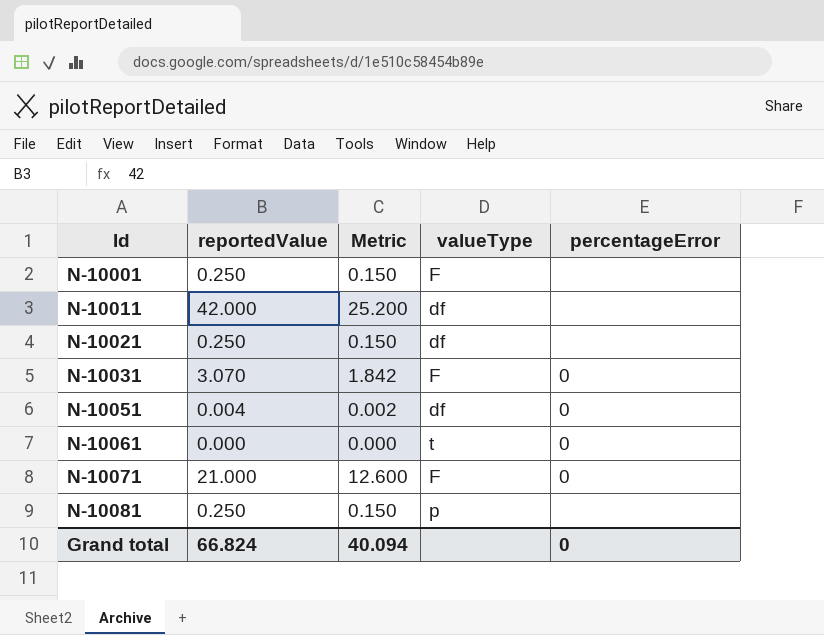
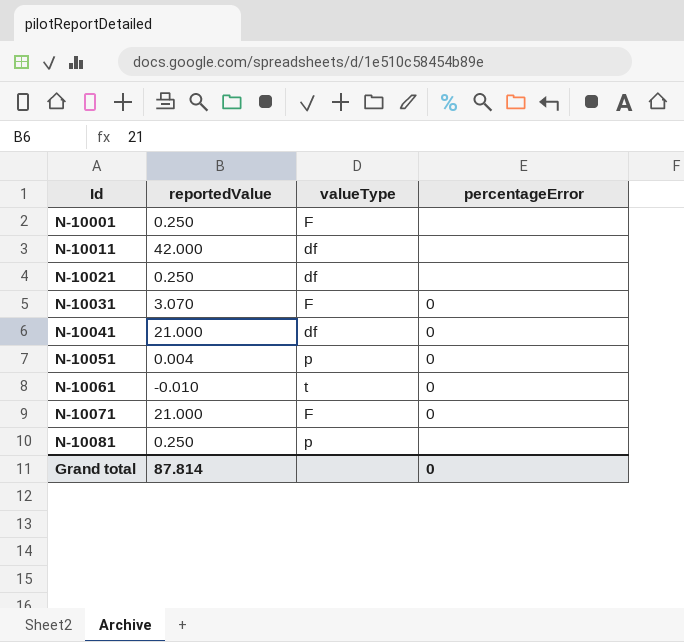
column Metric | formula: [reportedValue] * 0.6 -> none
row N-10041: none -> 21.000 | df | 0
N-10051 | valueType: df -> p
N-10061 | reportedValue: 0.000 -> -0.010
Grand total | reportedValue: 66.824 -> 87.814

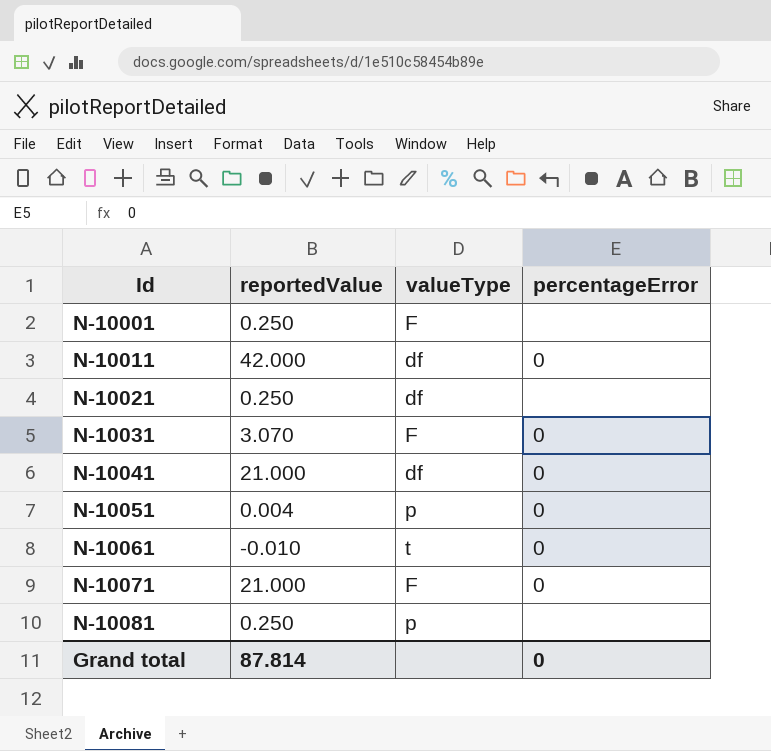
N-10011 | percentageError: none -> 0

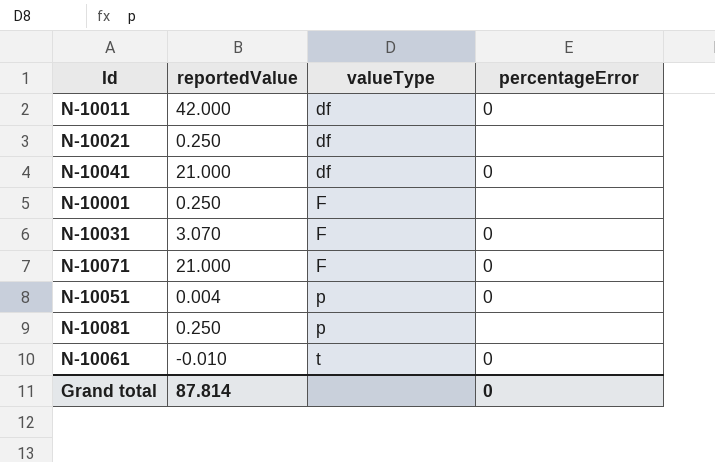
row order: Id ascending -> valueType ascending

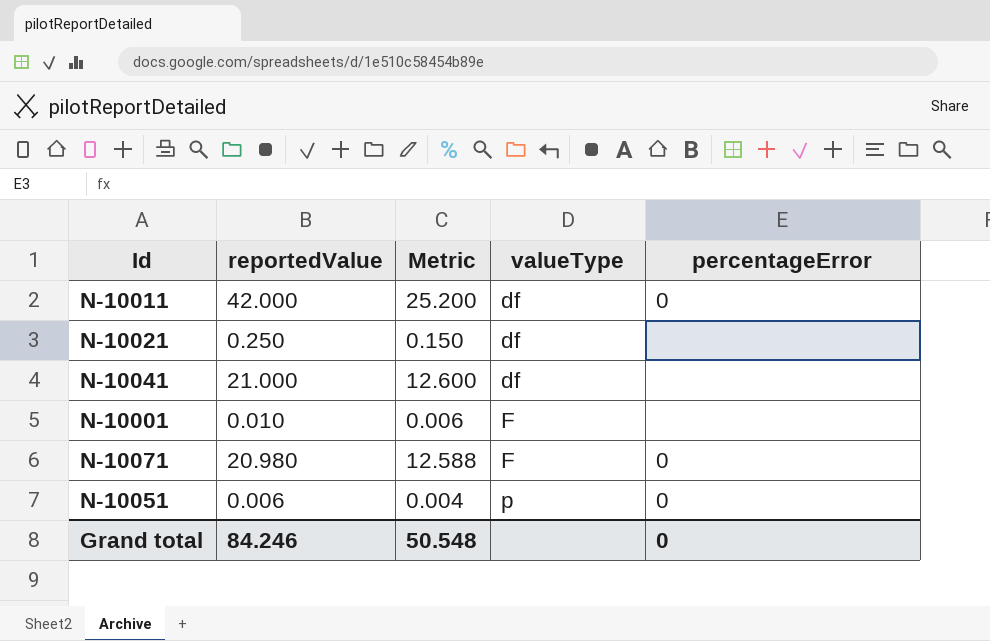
column Metric | formula: none -> [reportedValue] * 0.6
row N-10031: 3.070 | F | 0 -> none
row N-10081: 0.250 | p | none -> none
row N-10061: -0.010 | t | 0 -> none
N-10041 | percentageError: 0 -> none
N-10001 | reportedValue: 0.250 -> 0.010
N-10071 | reportedValue: 21.000 -> 20.980
N-10051 | reportedValue: 0.004 -> 0.006
Grand total | reportedValue: 87.814 -> 84.246

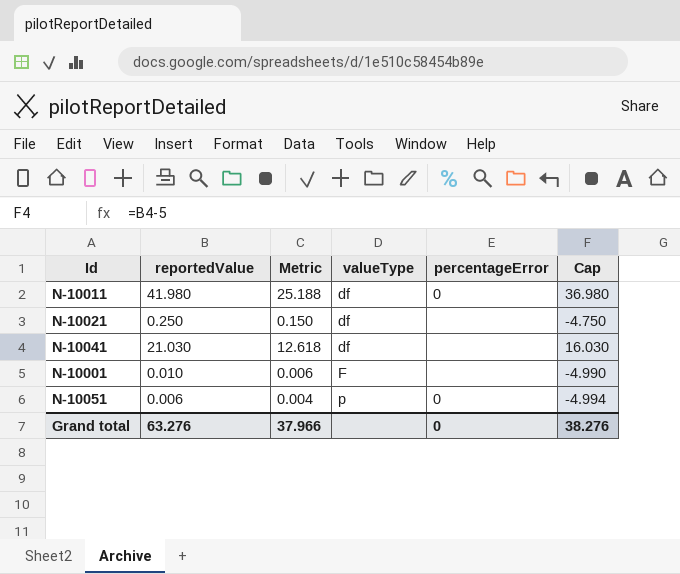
column Cap | formula: none -> [reportedValue] - 5
row N-10071: 20.980 | 12.588 | F | 0 -> none
N-10011 | reportedValue: 42.000 -> 41.980
N-10011 | Metric: 25.200 -> 25.188
N-10041 | reportedValue: 21.000 -> 21.030
N-10041 | Metric: 12.600 -> 12.618
Grand total | reportedValue: 84.246 -> 63.276
Grand total | Metric: 50.548 -> 37.966

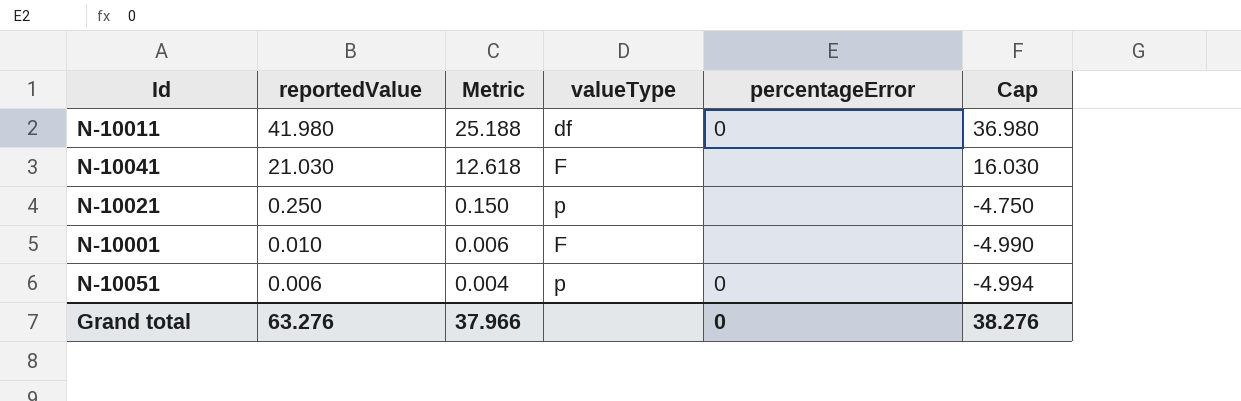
row order: valueType ascending -> reportedValue descending
N-10041 | valueType: df -> F
N-10021 | valueType: df -> p

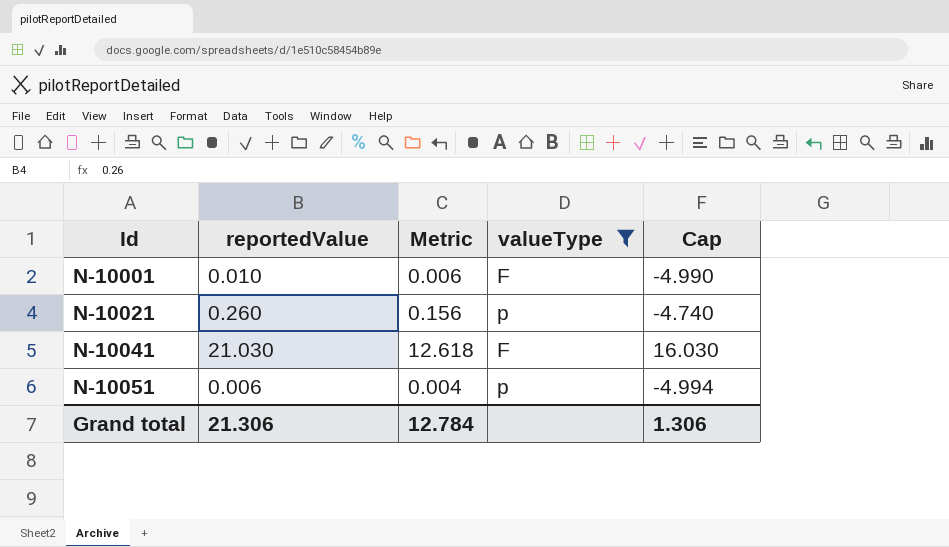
filter: none -> valueType != df
row order: reportedValue descending -> Id ascending
column percentageError | position: 5 -> none
N-10021 | reportedValue: 0.250 -> 0.260
N-10021 | Metric: 0.150 -> 0.156
N-10021 | Cap: -4.750 -> -4.740
Grand total | reportedValue: 63.276 -> 21.306
Grand total | Metric: 37.966 -> 12.784
Grand total | Cap: 38.276 -> 1.306

